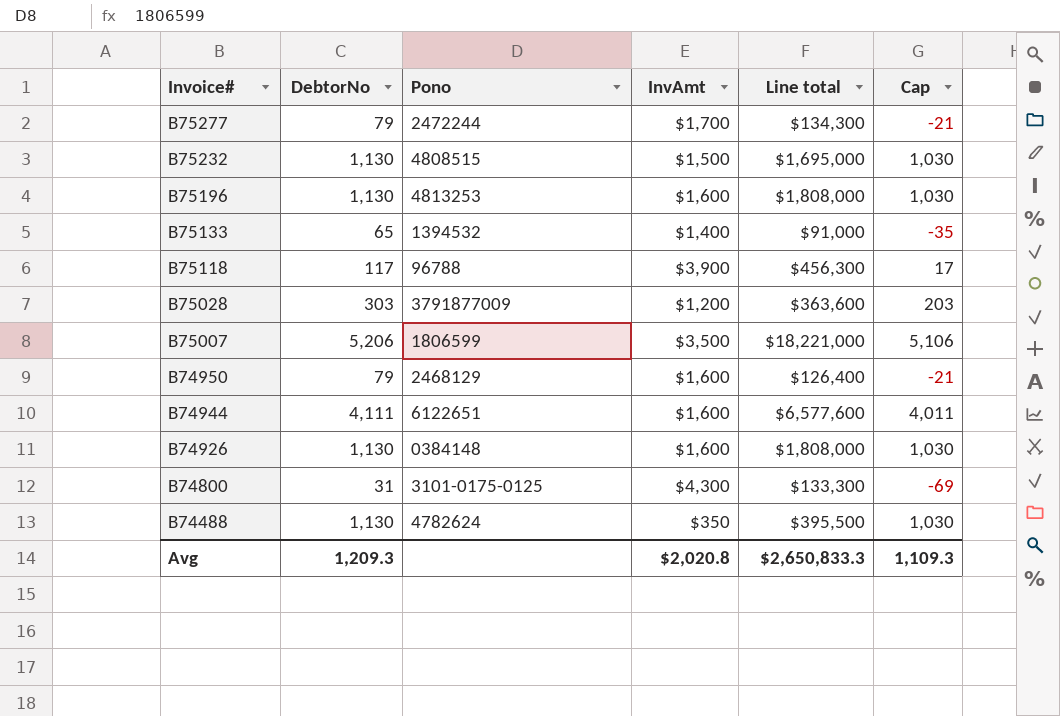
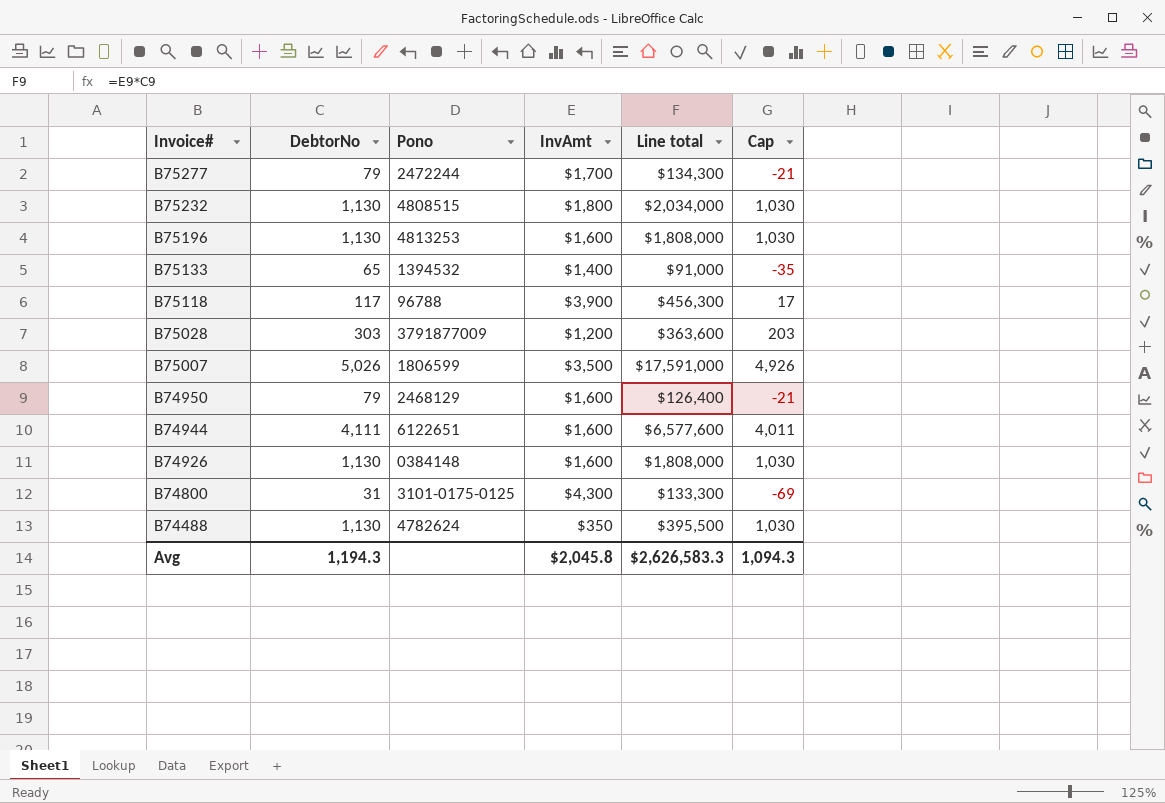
B75232 | InvAmt: $1,500 -> $1,800
B75232 | Line total: $1,695,000 -> $2,034,000
B75007 | DebtorNo: 5,206 -> 5,026
B75007 | Line total: $18,221,000 -> $17,591,000
B75007 | Cap: 5,106 -> 4,926
Avg | DebtorNo: 1,209.3 -> 1,194.3
Avg | InvAmt: $2,020.8 -> $2,045.8
Avg | Line total: $2,650,833.3 -> $2,626,583.3
Avg | Cap: 1,109.3 -> 1,094.3

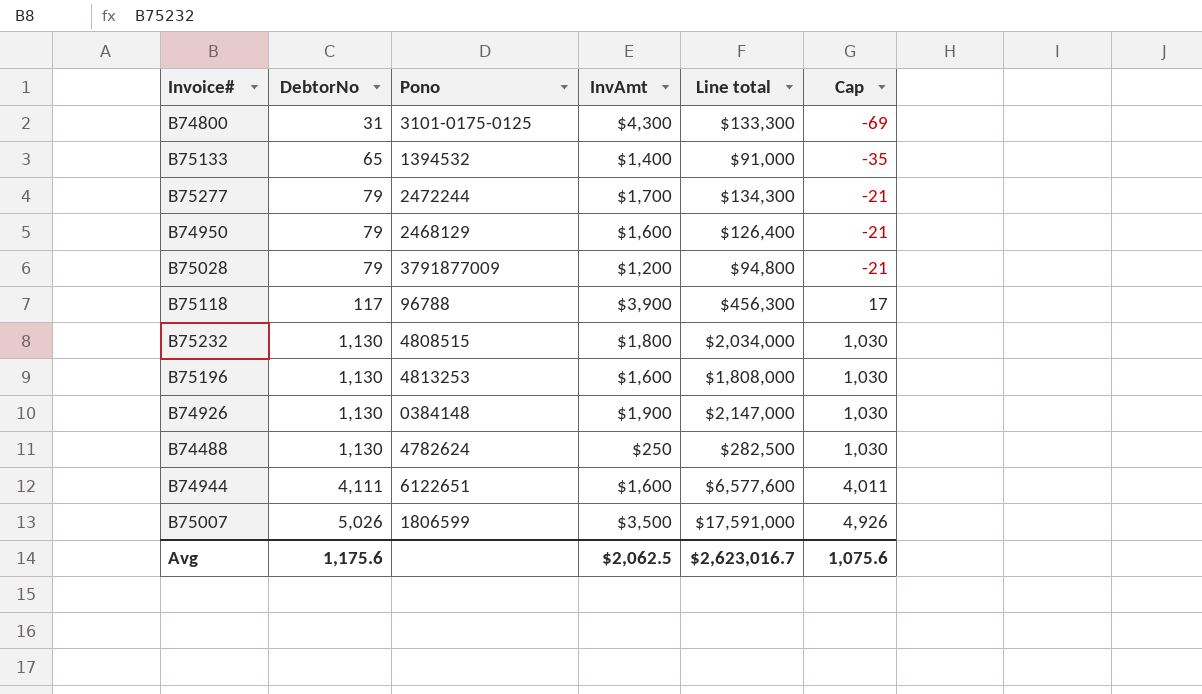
row order: Invoice# descending -> DebtorNo ascending
B75028 | DebtorNo: 303 -> 79
B75028 | Line total: $363,600 -> $94,800
B75028 | Cap: 203 -> -21
B74926 | InvAmt: $1,600 -> $1,900
B74926 | Line total: $1,808,000 -> $2,147,000
B74488 | InvAmt: $350 -> $250
B74488 | Line total: $395,500 -> $282,500
Avg | DebtorNo: 1,194.3 -> 1,175.6
Avg | InvAmt: $2,045.8 -> $2,062.5
Avg | Line total: $2,626,583.3 -> $2,623,016.7
Avg | Cap: 1,094.3 -> 1,075.6

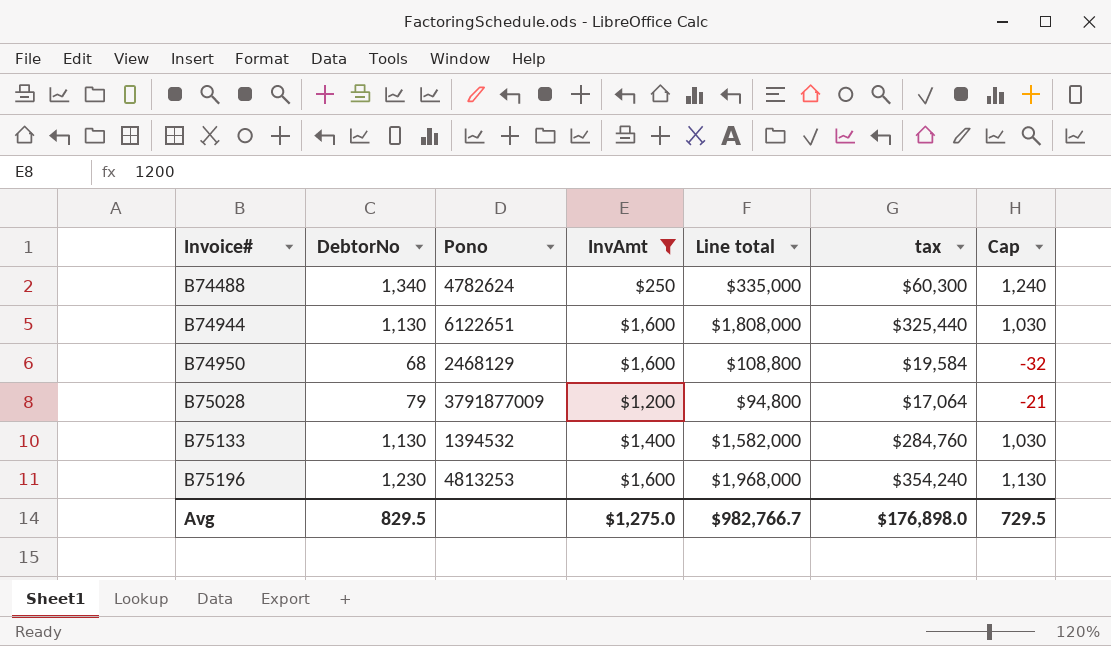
filter: none -> InvAmt <= $1,600
row order: DebtorNo ascending -> Invoice# ascending
column tax | formula: none -> [Line total] * 0.18
B74488 | DebtorNo: 1,130 -> 1,340
B74488 | Line total: $282,500 -> $335,000
B74488 | Cap: 1,030 -> 1,240
B74944 | DebtorNo: 4,111 -> 1,130
B74944 | Line total: $6,577,600 -> $1,808,000
B74944 | Cap: 4,011 -> 1,030
B74950 | DebtorNo: 79 -> 68
B74950 | Line total: $126,400 -> $108,800
B74950 | Cap: -21 -> -32
B75133 | DebtorNo: 65 -> 1,130
B75133 | Line total: $91,000 -> $1,582,000
B75133 | Cap: -35 -> 1,030
B75196 | DebtorNo: 1,130 -> 1,230
B75196 | Line total: $1,808,000 -> $1,968,000
B75196 | Cap: 1,030 -> 1,130
Avg | DebtorNo: 1,175.6 -> 829.5
Avg | InvAmt: $2,062.5 -> $1,275.0
Avg | Line total: $2,623,016.7 -> $982,766.7
Avg | Cap: 1,075.6 -> 729.5

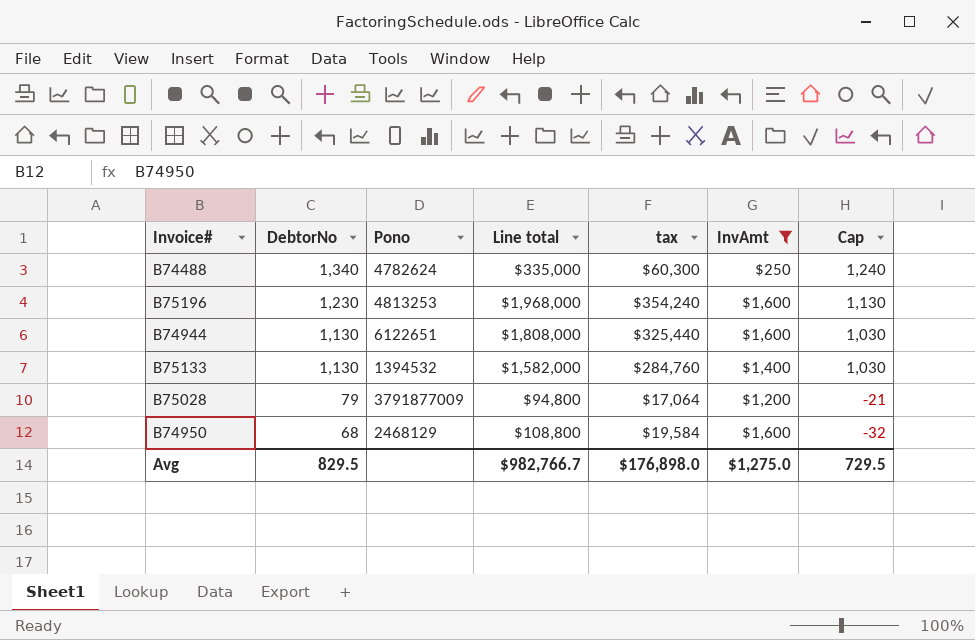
row order: Invoice# ascending -> DebtorNo descending
column InvAmt | position: 4 -> 6

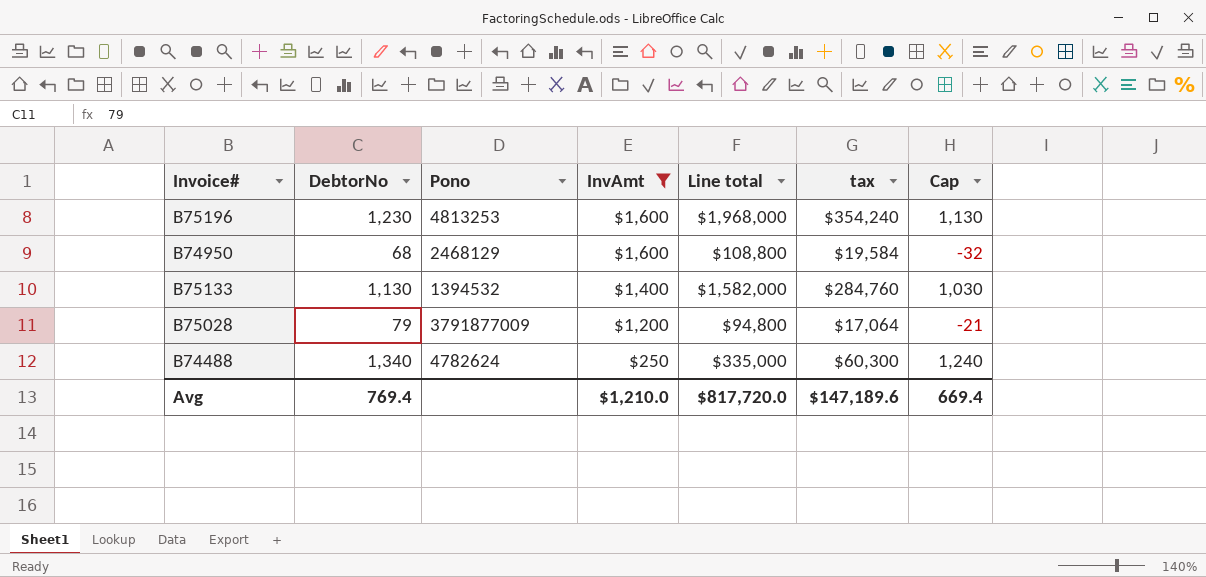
row order: DebtorNo descending -> InvAmt descending
column InvAmt | position: 6 -> 4
row B74944: 1,130 | 6122651 | $1,808,000 | $325,440 | $1,600 | 1,030 -> none
Avg | DebtorNo: 829.5 -> 769.4
Avg | InvAmt: $1,275.0 -> $1,210.0
Avg | Line total: $982,766.7 -> $817,720.0
Avg | tax: $176,898.0 -> $147,189.6
Avg | Cap: 729.5 -> 669.4

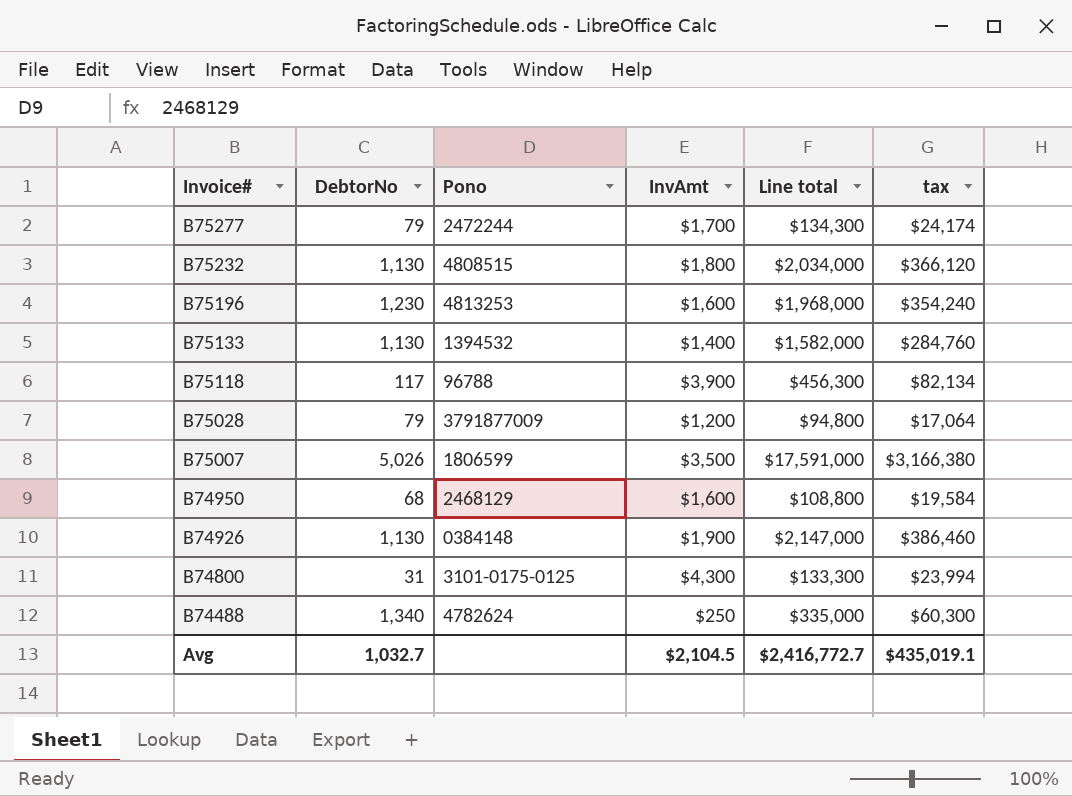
filter: InvAmt <= $1,600 -> none
row order: InvAmt descending -> Invoice# descending
column Cap | formula: [DebtorNo] - 100 -> none
Avg | DebtorNo: 769.4 -> 1,032.7
Avg | InvAmt: $1,210.0 -> $2,104.5
Avg | Line total: $817,720.0 -> $2,416,772.7
Avg | tax: $147,189.6 -> $435,019.1

